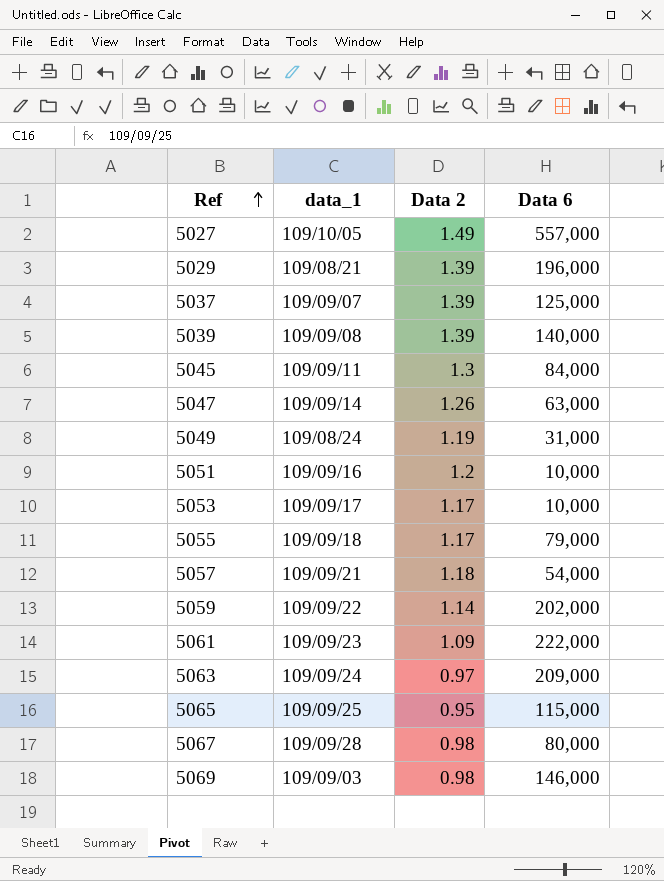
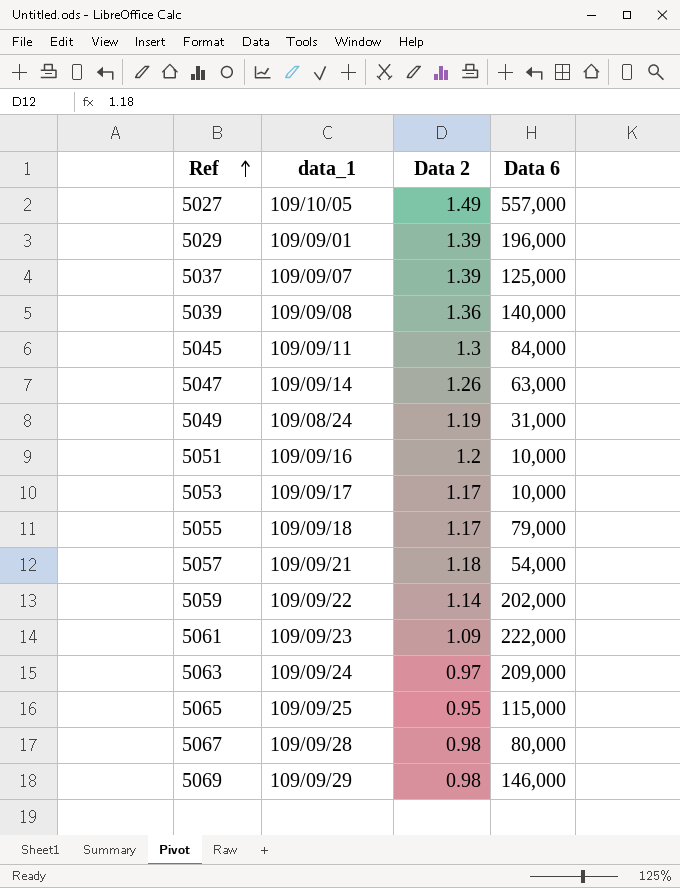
5029 | data_1: 109/08/21 -> 109/09/01
5039 | Data 2: 1.39 -> 1.36
5069 | data_1: 109/09/03 -> 109/09/29

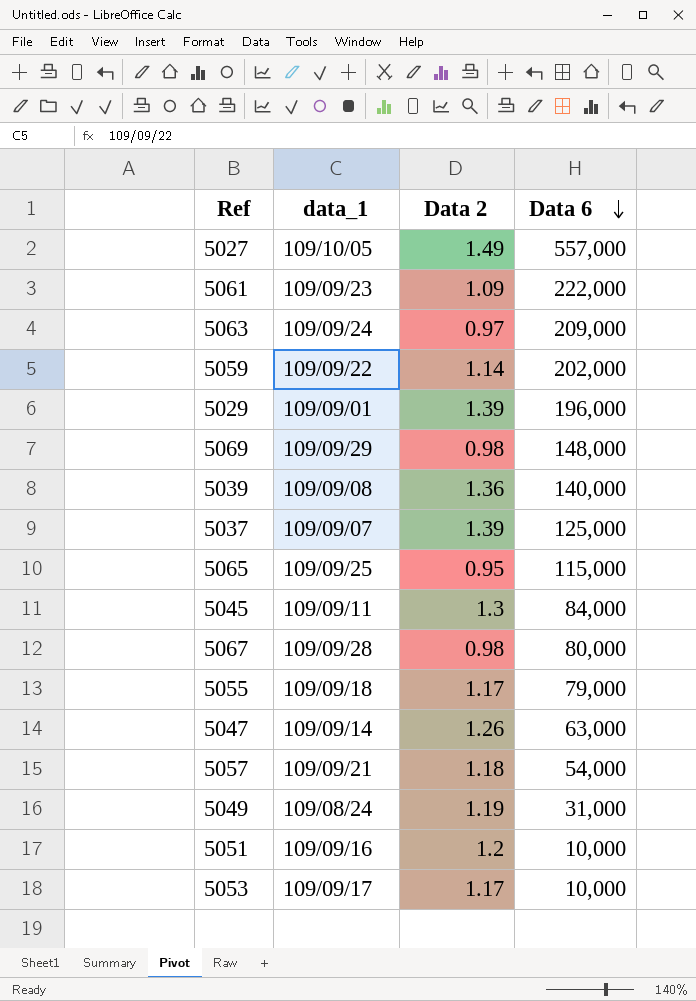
row order: Ref ascending -> Data 6 descending
5069 | Data 6: 146,000 -> 148,000

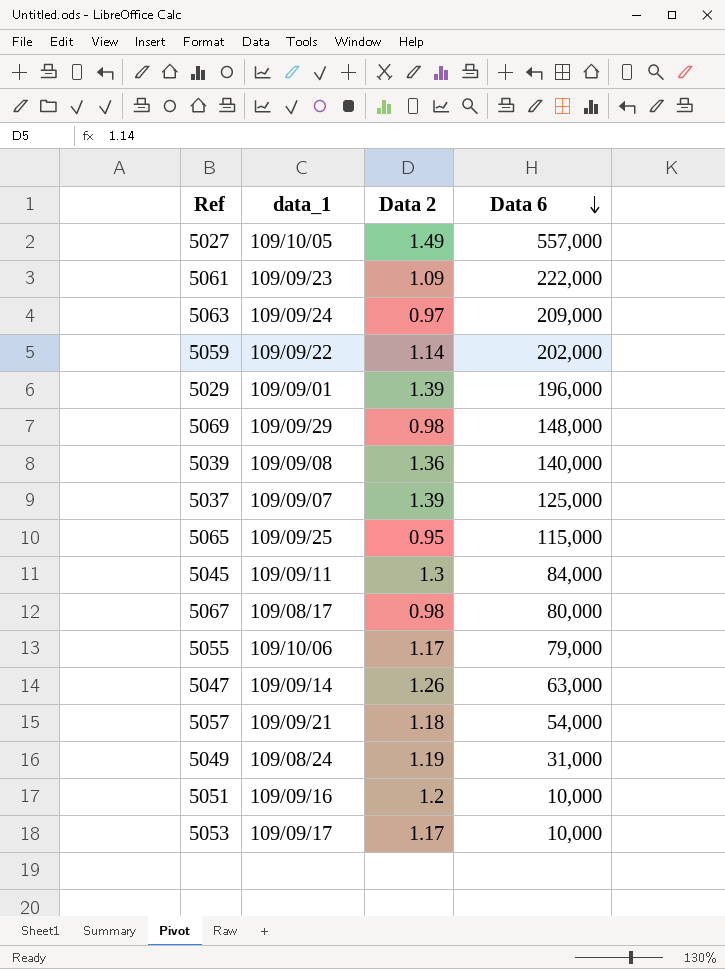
5067 | data_1: 109/09/28 -> 109/08/17
5055 | data_1: 109/09/18 -> 109/10/06

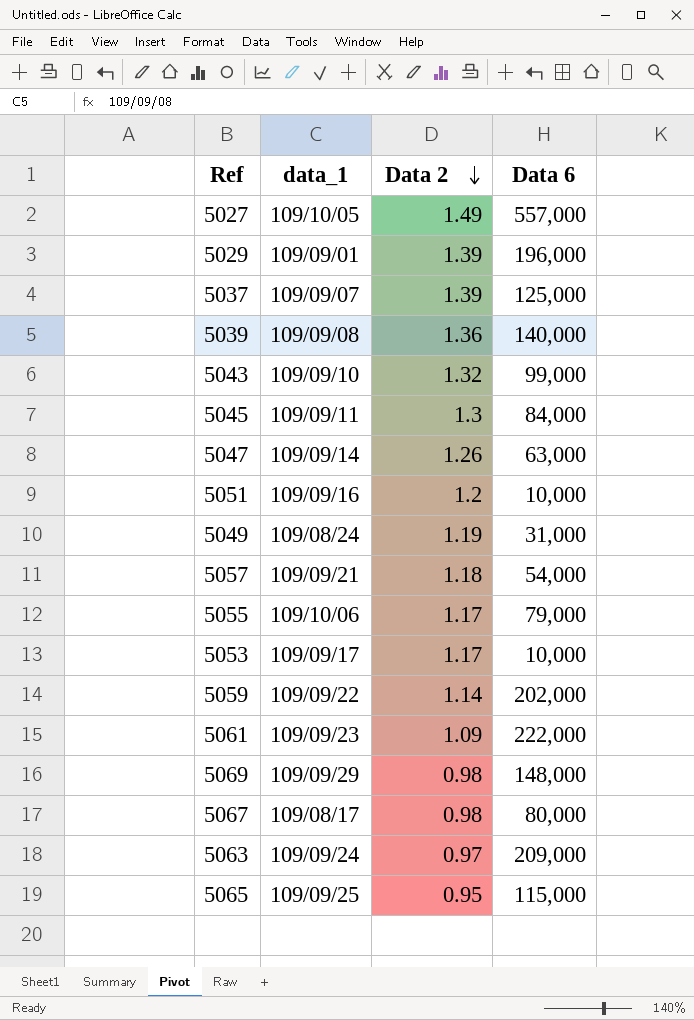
row order: Data 6 descending -> Data 2 descending
row 5043: none -> 109/09/10 | 1.32 | 99,000

